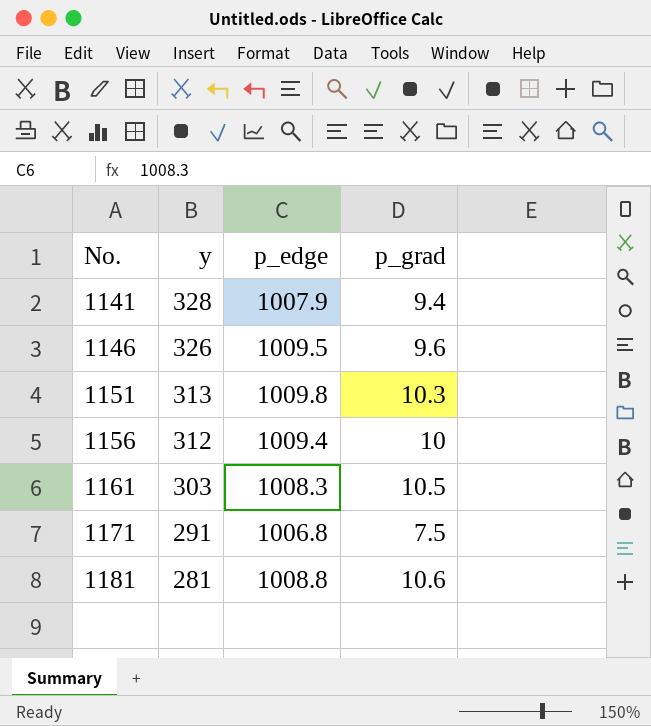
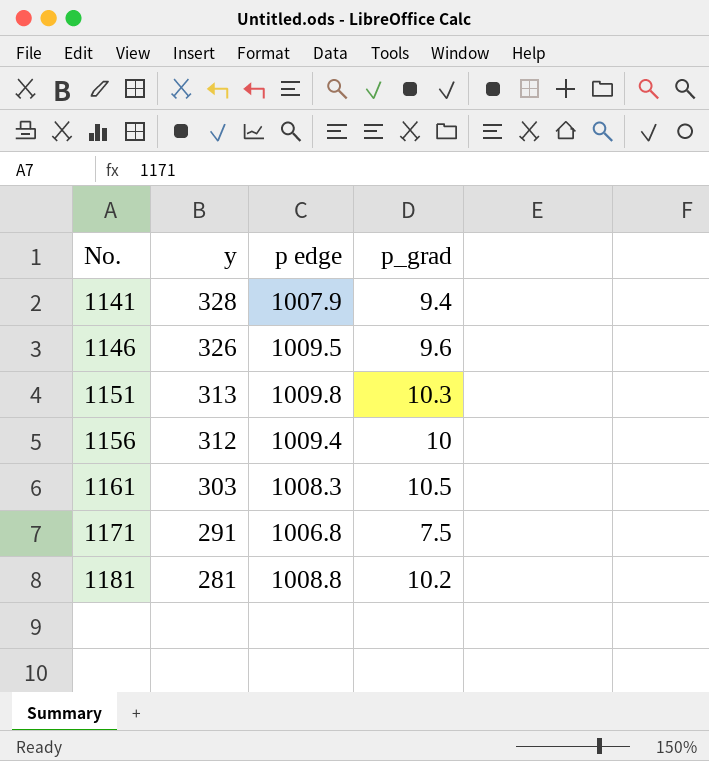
column name: p_edge -> p edge
1181 | p_grad: 10.6 -> 10.2

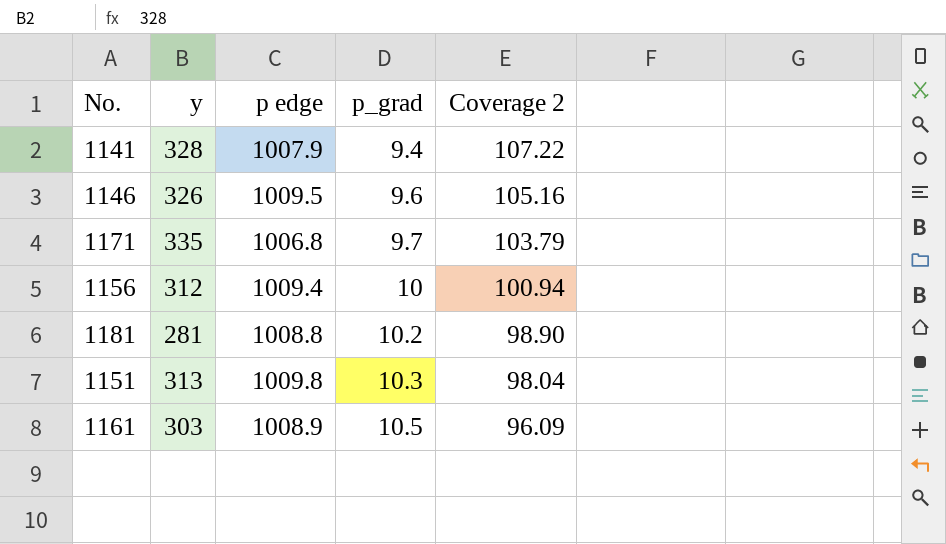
row order: No. ascending -> p_grad ascending
column Coverage 2 | formula: none -> [p edge] / [p_grad]
1171 | y: 291 -> 335
1171 | p_grad: 7.5 -> 9.7
1161 | p edge: 1008.3 -> 1008.9

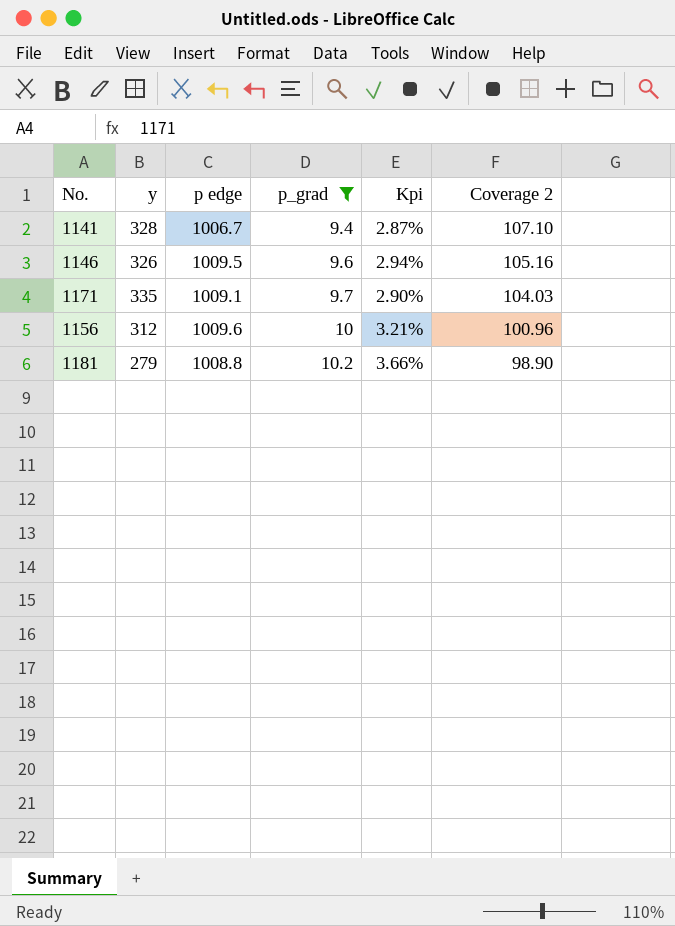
filter: none -> p_grad <= 10.2
column Kpi | formula: none -> [p_grad] / [y]
1141 | p edge: 1007.9 -> 1006.7
1141 | Coverage 2: 107.22 -> 107.10
1171 | p edge: 1006.8 -> 1009.1
1171 | Coverage 2: 103.79 -> 104.03
1156 | p edge: 1009.4 -> 1009.6
1156 | Coverage 2: 100.94 -> 100.96
1181 | y: 281 -> 279

